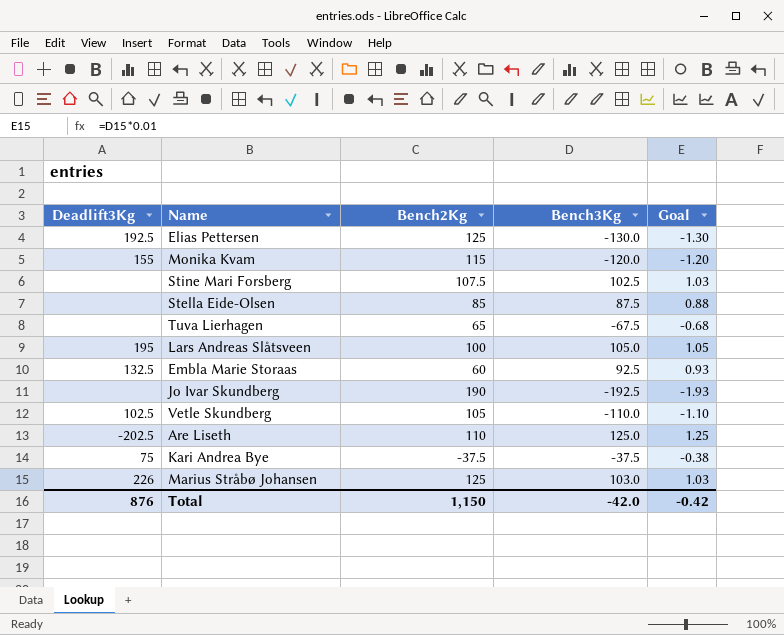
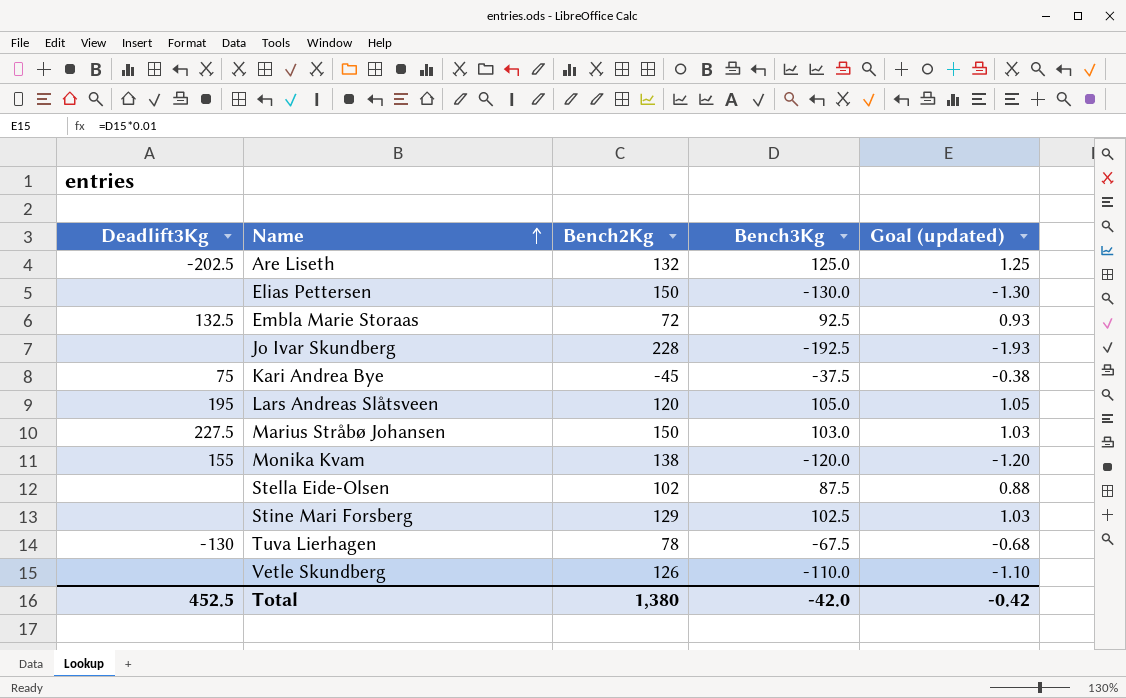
row order: none -> Name ascending
column name: Goal -> Goal (updated)
Are Liseth | Bench2Kg: 110 -> 132
Elias Pettersen | Deadlift3Kg: 192.5 -> none
Elias Pettersen | Bench2Kg: 125 -> 150
Embla Marie Storaas | Bench2Kg: 60 -> 72
Jo Ivar Skundberg | Bench2Kg: 190 -> 228
Kari Andrea Bye | Bench2Kg: -37.5 -> -45
Lars Andreas Slåtsveen | Bench2Kg: 100 -> 120
Marius Stråbø Johansen | Deadlift3Kg: 226 -> 227.5
Marius Stråbø Johansen | Bench2Kg: 125 -> 150
Monika Kvam | Bench2Kg: 115 -> 138
Stella Eide-Olsen | Bench2Kg: 85 -> 102
Stine Mari Forsberg | Bench2Kg: 107.5 -> 129
Tuva Lierhagen | Deadlift3Kg: none -> -130
Tuva Lierhagen | Bench2Kg: 65 -> 78
Vetle Skundberg | Deadlift3Kg: 102.5 -> none
Vetle Skundberg | Bench2Kg: 105 -> 126
Total | Deadlift3Kg: 876 -> 452.5
Total | Bench2Kg: 1,150 -> 1,380

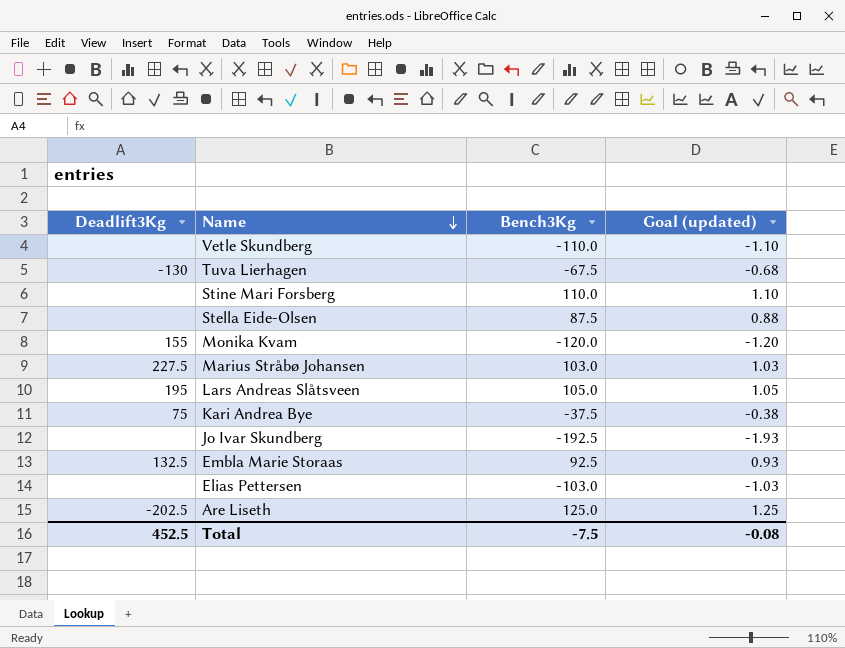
row order: Name ascending -> Name descending
column Bench2Kg | position: 3 -> none
Stine Mari Forsberg | Bench3Kg: 102.5 -> 110.0
Stine Mari Forsberg | Goal (updated): 1.03 -> 1.10
Elias Pettersen | Bench3Kg: -130.0 -> -103.0
Elias Pettersen | Goal (updated): -1.30 -> -1.03
Total | Bench3Kg: -42.0 -> -7.5
Total | Goal (updated): -0.42 -> -0.08

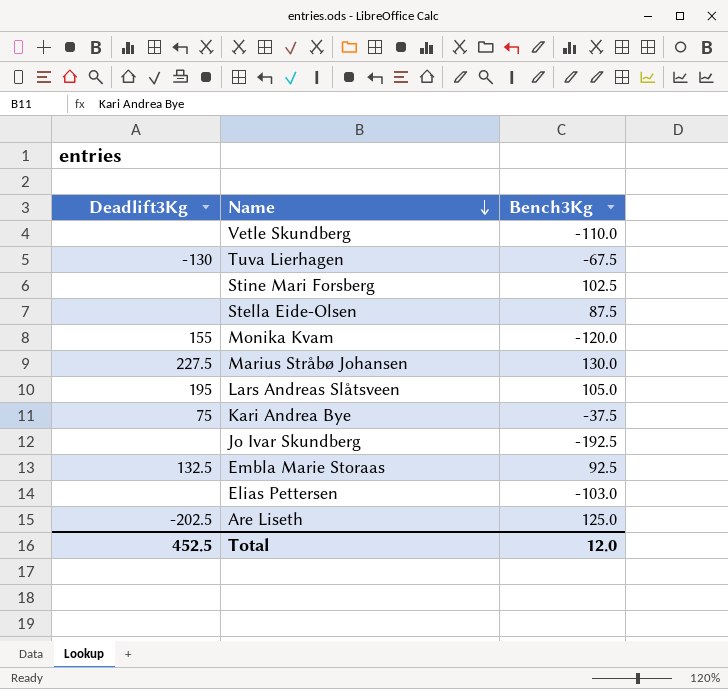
column Goal (updated) | formula: [Bench3Kg] * 0.01 -> none
Stine Mari Forsberg | Bench3Kg: 110.0 -> 102.5
Marius Stråbø Johansen | Bench3Kg: 103.0 -> 130.0
Total | Bench3Kg: -7.5 -> 12.0

